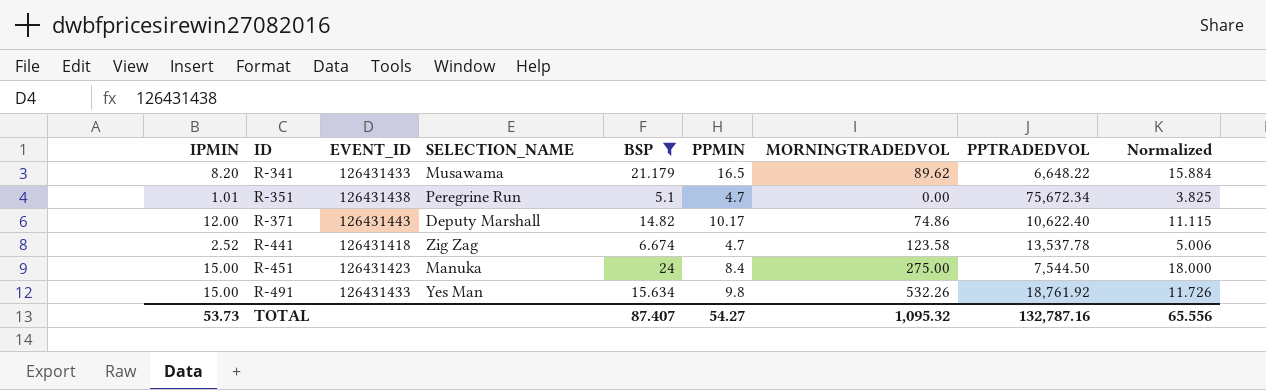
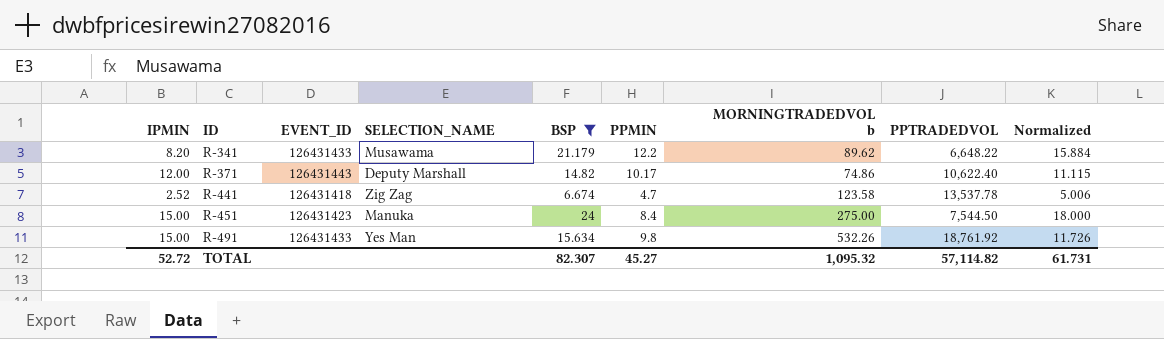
column name: MORNINGTRADEDVOL -> MORNINGTRADEDVOL b
row R-351: 1.01 | 126431438 | Peregrine Run | 5.1 | 4.7 | 0.00 | 75,672.34 | 3.825 -> none
R-341 | PPMIN: 16.5 -> 12.2
TOTAL | IPMIN: 53.73 -> 52.72
TOTAL | BSP: 87.407 -> 82.307
TOTAL | PPMIN: 54.27 -> 45.27
TOTAL | PPTRADEDVOL: 132,787.16 -> 57,114.82
TOTAL | Normalized: 65.556 -> 61.731

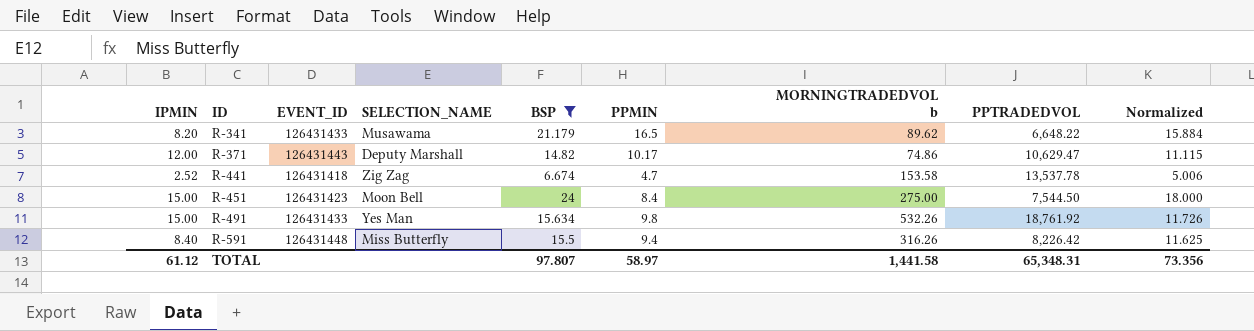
R-341 | PPMIN: 12.2 -> 16.5
R-371 | PPTRADEDVOL: 10,622.40 -> 10,629.47
R-441 | MORNINGTRADEDVOL b: 123.58 -> 153.58
R-451 | SELECTION_NAME: Manuka -> Moon Bell
row R-591: none -> 8.40 | 126431448 | Miss Butterfly | 15.5 | 9.4 | 316.26 | 8,226.42 | 11.625
TOTAL | IPMIN: 52.72 -> 61.12
TOTAL | BSP: 82.307 -> 97.807
TOTAL | PPMIN: 45.27 -> 58.97
TOTAL | MORNINGTRADEDVOL b: 1,095.32 -> 1,441.58
TOTAL | PPTRADEDVOL: 57,114.82 -> 65,348.31
TOTAL | Normalized: 61.731 -> 73.356

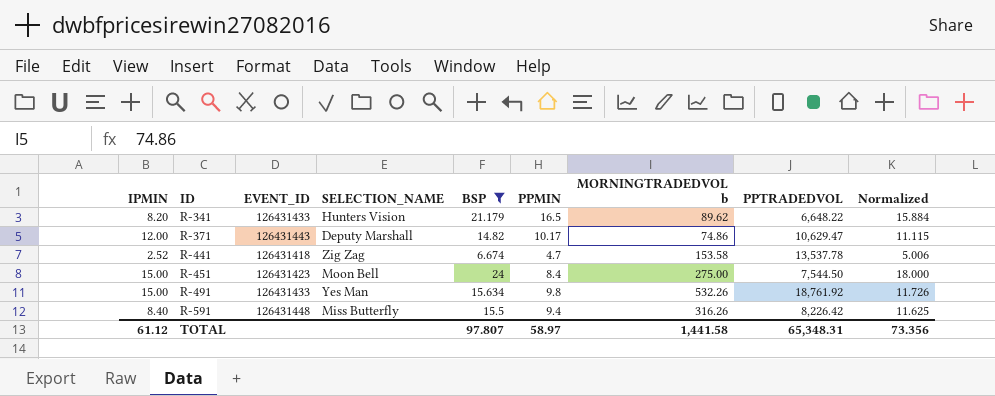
R-341 | SELECTION_NAME: Musawama -> Hunters Vision

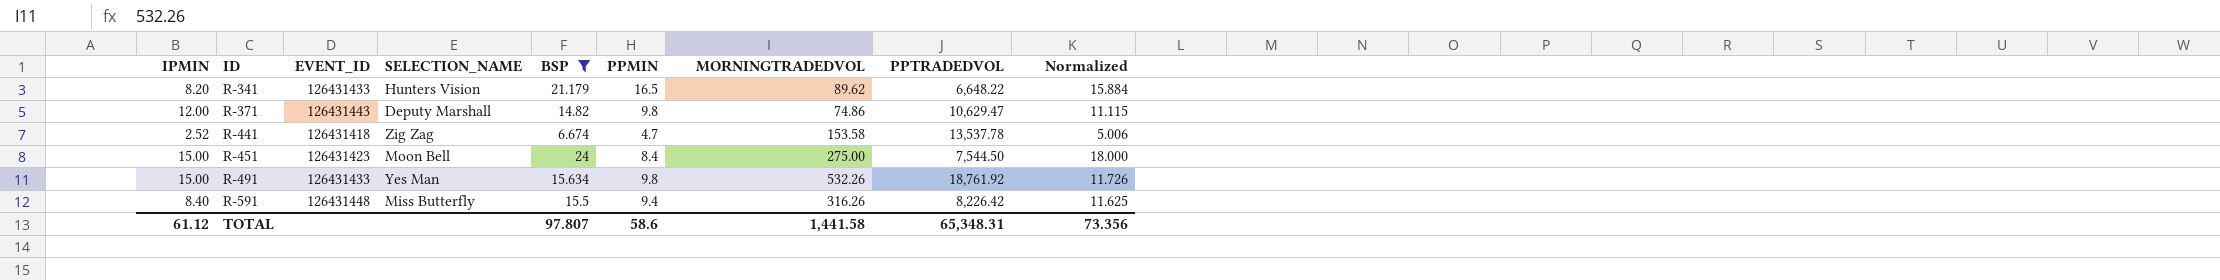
column name: MORNINGTRADEDVOL b -> MORNINGTRADEDVOL
R-371 | PPMIN: 10.17 -> 9.8
TOTAL | PPMIN: 58.97 -> 58.6

